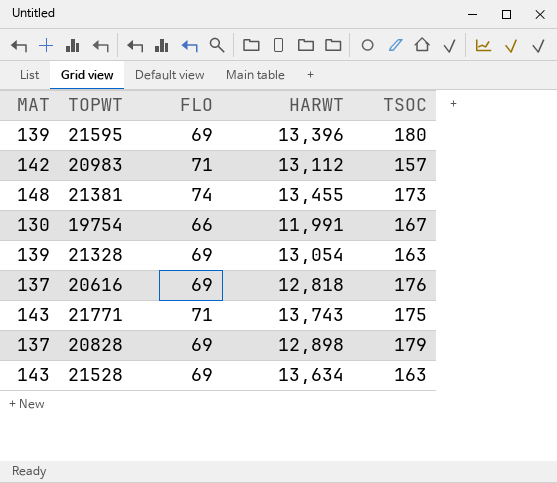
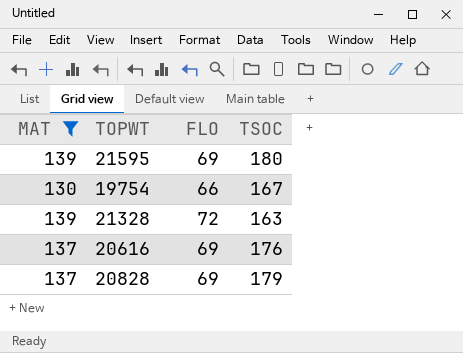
filter: none -> MAT <= 139
column HARWT | position: 4 -> none
21328 | FLO: 69 -> 72

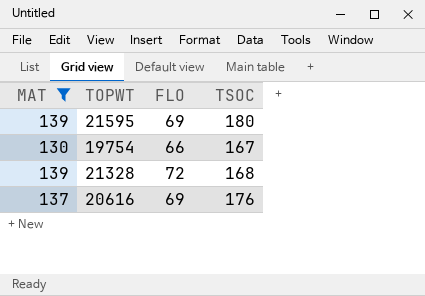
row 20828: 137 | 69 | 179 -> none
21328 | TSOC: 163 -> 168

